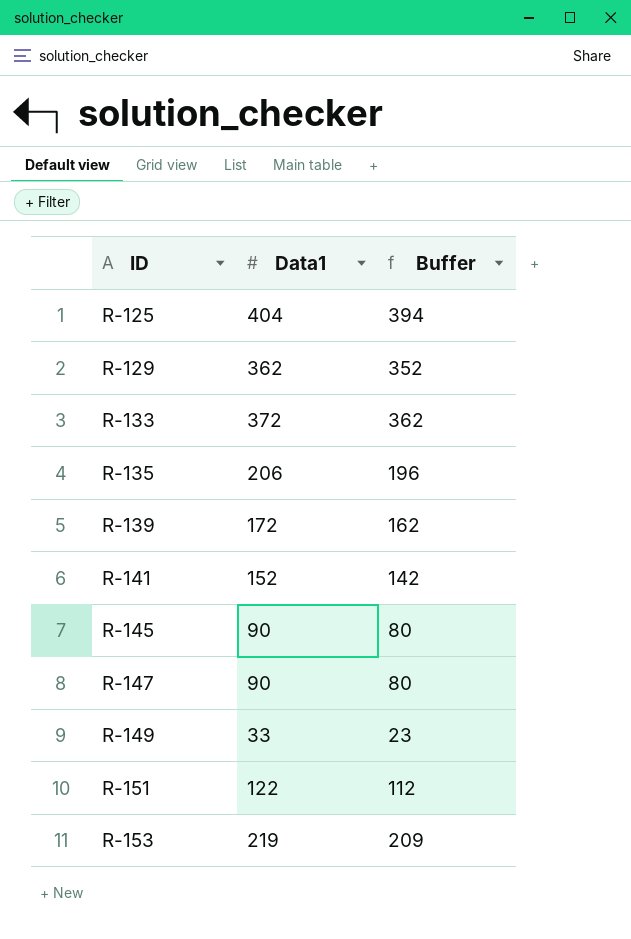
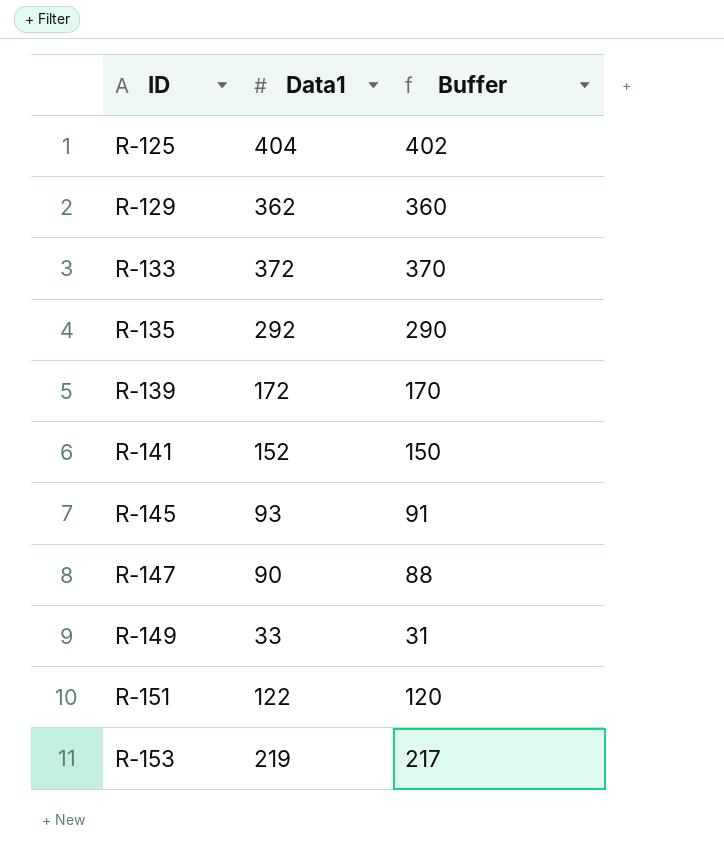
column Buffer | formula: [Data1] - 10 -> [Data1] - 2
R-135 | Data1: 206 -> 292
R-145 | Data1: 90 -> 93

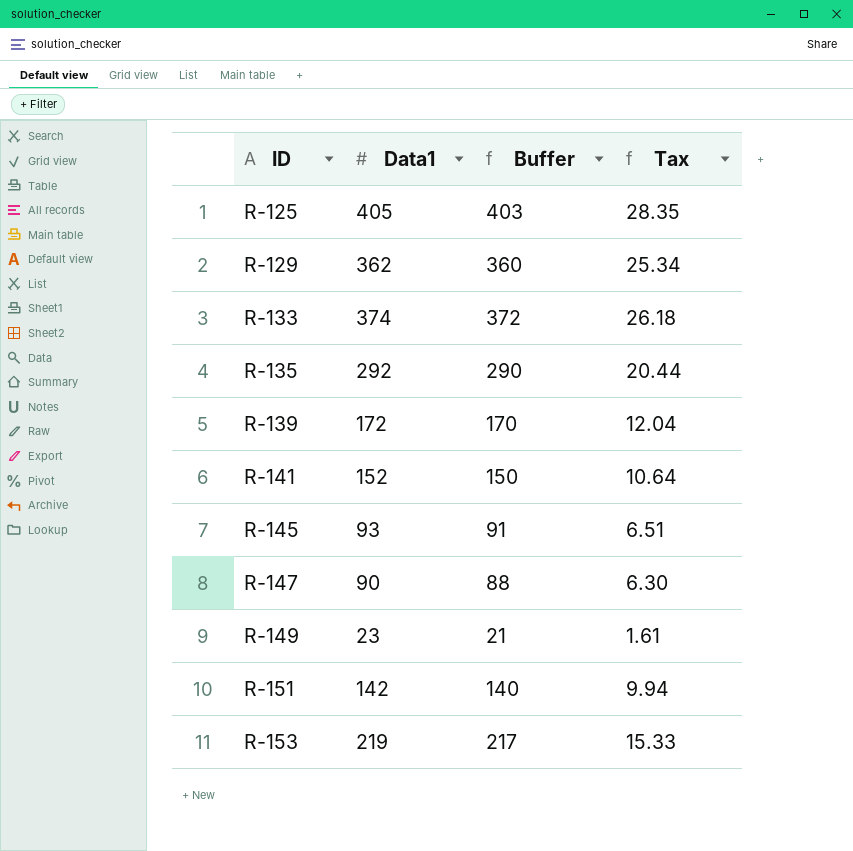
column Tax | formula: none -> [Data1] * 0.07
R-125 | Data1: 404 -> 405
R-125 | Buffer: 402 -> 403
R-133 | Data1: 372 -> 374
R-133 | Buffer: 370 -> 372
R-149 | Data1: 33 -> 23
R-149 | Buffer: 31 -> 21
R-151 | Data1: 122 -> 142
R-151 | Buffer: 120 -> 140

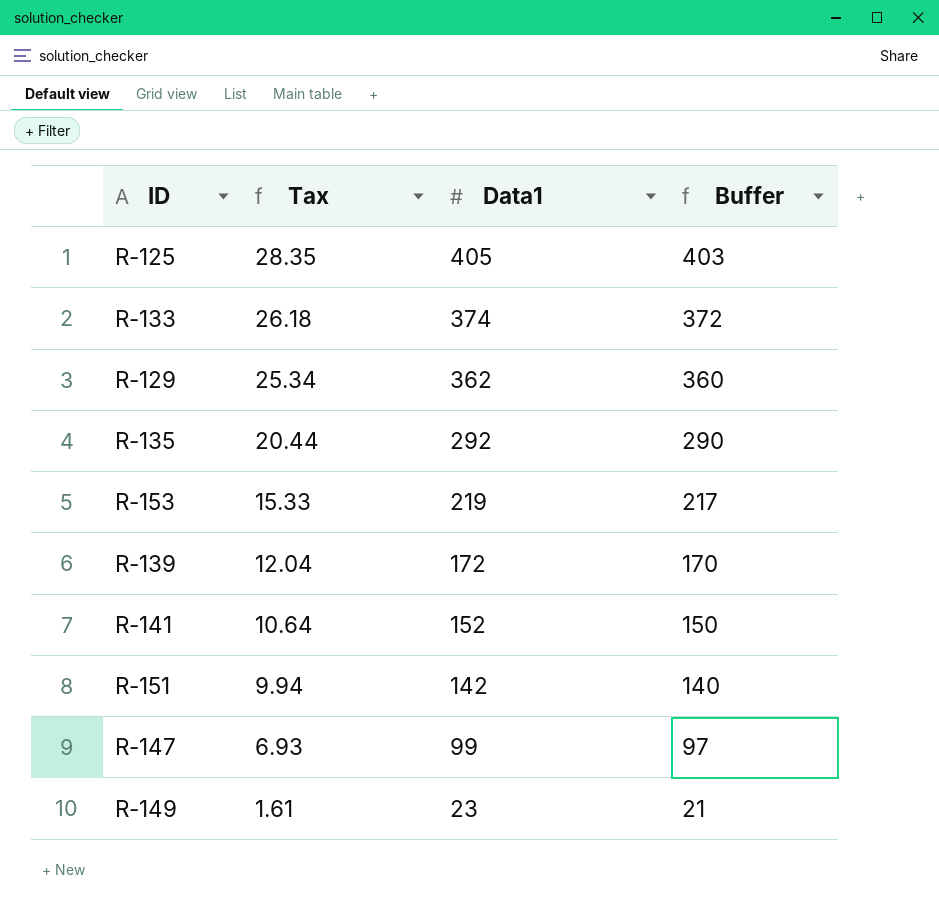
row order: ID ascending -> Tax descending
column Tax | position: 4 -> 2
row R-145: 93 | 91 | 6.51 -> none
R-147 | Tax: 6.30 -> 6.93
R-147 | Data1: 90 -> 99
R-147 | Buffer: 88 -> 97

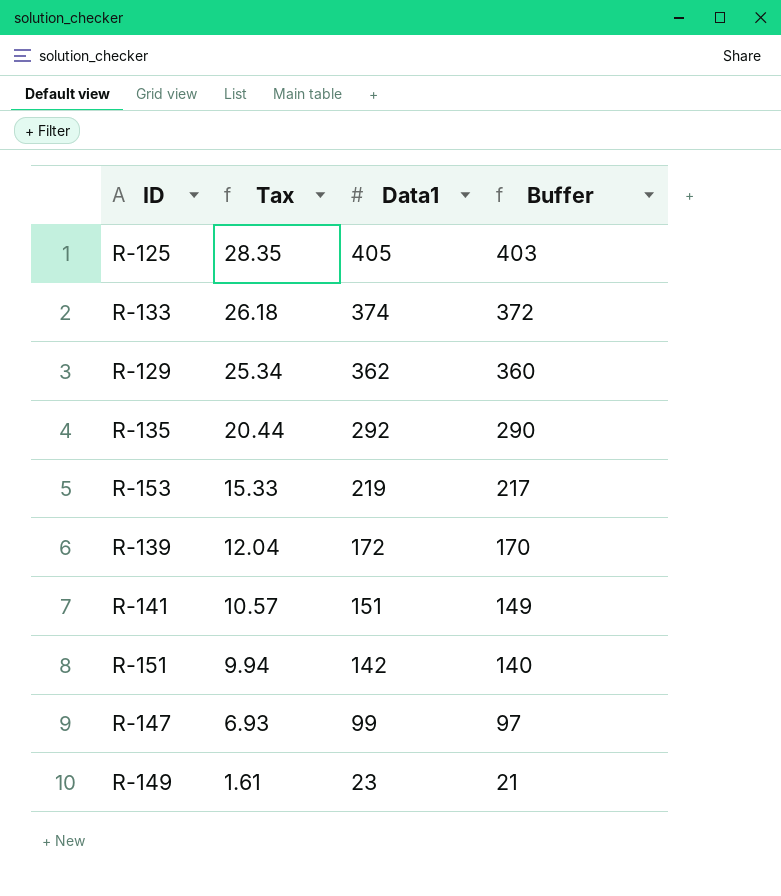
R-141 | Tax: 10.64 -> 10.57
R-141 | Data1: 152 -> 151
R-141 | Buffer: 150 -> 149

